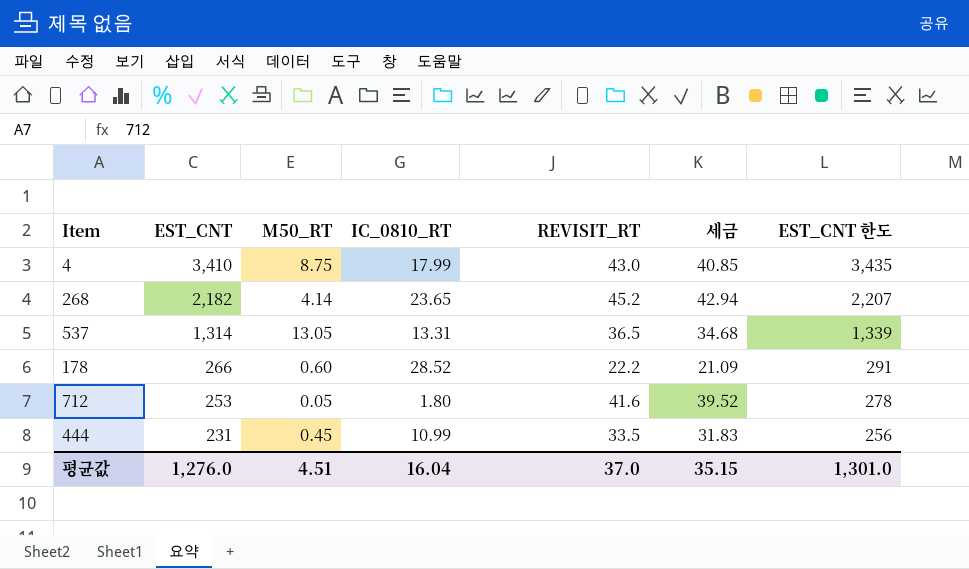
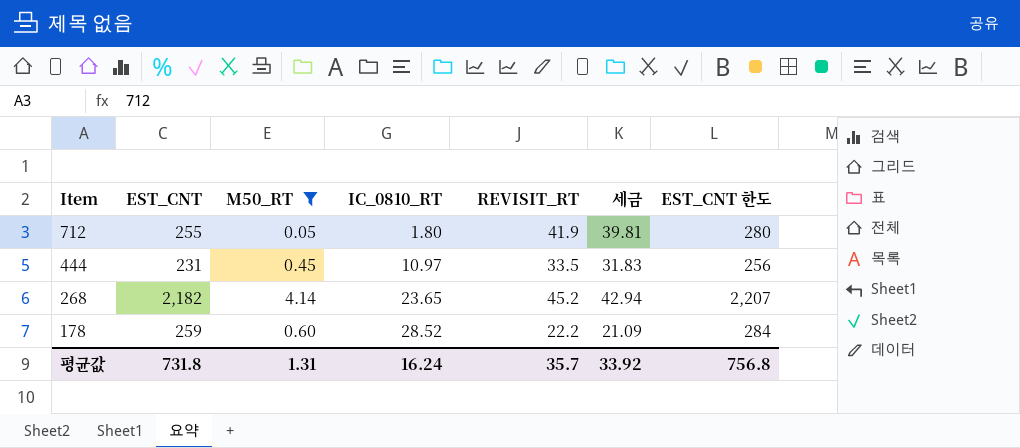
filter: none -> M50_RT <= 4.14
row order: EST_CNT descending -> Item descending
712 | EST_CNT: 253 -> 255
712 | REVISIT_RT: 41.6 -> 41.9
712 | 세금: 39.52 -> 39.81
712 | EST_CNT 한도: 278 -> 280
444 | IC_0810_RT: 10.99 -> 10.97
178 | EST_CNT: 266 -> 259
178 | EST_CNT 한도: 291 -> 284
평균값 | EST_CNT: 1,276.0 -> 731.8
평균값 | M50_RT: 4.51 -> 1.31
평균값 | IC_0810_RT: 16.04 -> 16.24
평균값 | REVISIT_RT: 37.0 -> 35.7
평균값 | 세금: 35.15 -> 33.92
평균값 | EST_CNT 한도: 1,301.0 -> 756.8

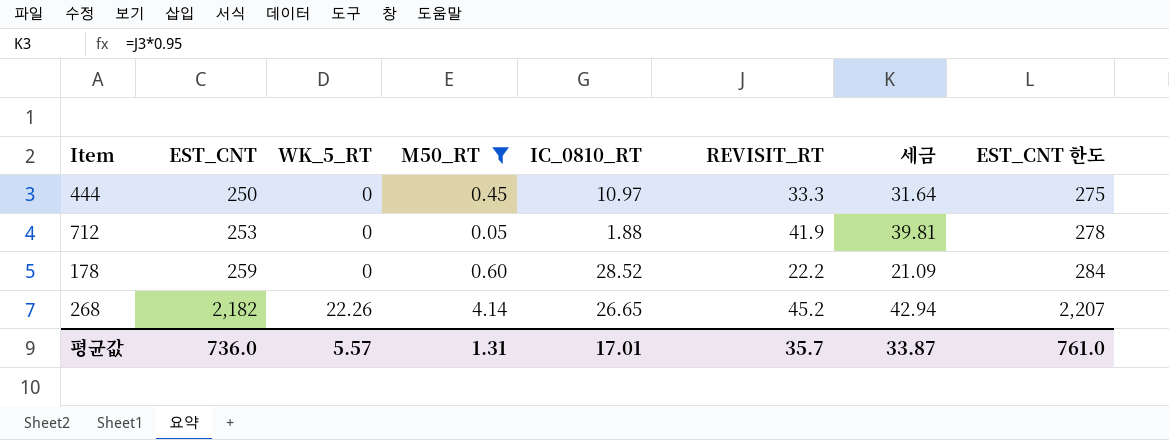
row order: Item descending -> EST_CNT ascending
column WK_5_RT | position: none -> 3
444 | EST_CNT: 231 -> 250
444 | REVISIT_RT: 33.5 -> 33.3
444 | 세금: 31.83 -> 31.64
444 | EST_CNT 한도: 256 -> 275
712 | EST_CNT: 255 -> 253
712 | IC_0810_RT: 1.80 -> 1.88
712 | EST_CNT 한도: 280 -> 278
268 | IC_0810_RT: 23.65 -> 26.65
평균값 | EST_CNT: 731.8 -> 736.0
평균값 | IC_0810_RT: 16.24 -> 17.01
평균값 | 세금: 33.92 -> 33.87
평균값 | EST_CNT 한도: 756.8 -> 761.0

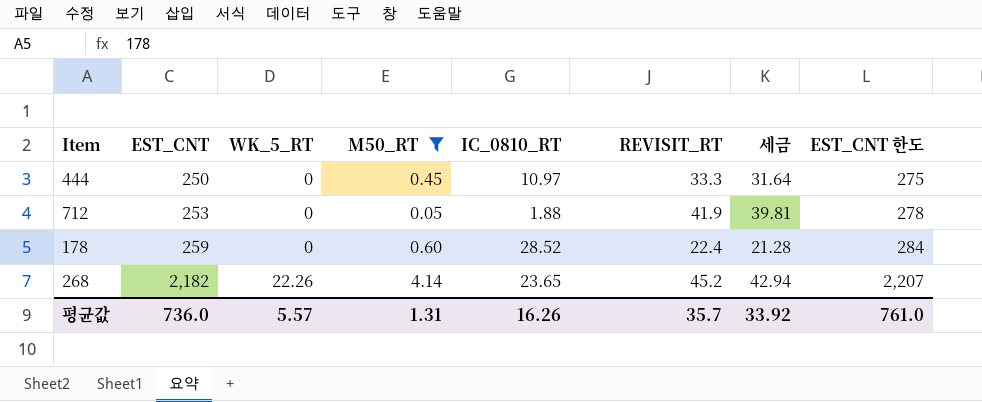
178 | REVISIT_RT: 22.2 -> 22.4
178 | 세금: 21.09 -> 21.28
268 | IC_0810_RT: 26.65 -> 23.65
평균값 | IC_0810_RT: 17.01 -> 16.26
평균값 | 세금: 33.87 -> 33.92

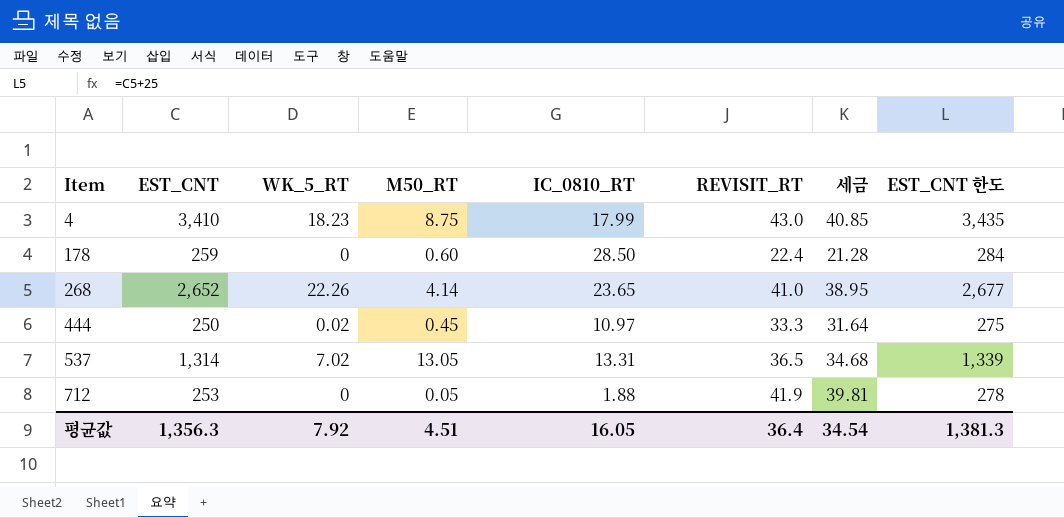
filter: M50_RT <= 4.14 -> none
row order: EST_CNT ascending -> Item ascending
178 | IC_0810_RT: 28.52 -> 28.50
268 | EST_CNT: 2,182 -> 2,652
268 | REVISIT_RT: 45.2 -> 41.0
268 | 세금: 42.94 -> 38.95
268 | EST_CNT 한도: 2,207 -> 2,677
444 | WK_5_RT: 0 -> 0.02
평균값 | EST_CNT: 736.0 -> 1,356.3
평균값 | WK_5_RT: 5.57 -> 7.92
평균값 | M50_RT: 1.31 -> 4.51
평균값 | IC_0810_RT: 16.26 -> 16.05
평균값 | REVISIT_RT: 35.7 -> 36.4
평균값 | 세금: 33.92 -> 34.54
평균값 | EST_CNT 한도: 761.0 -> 1,381.3

